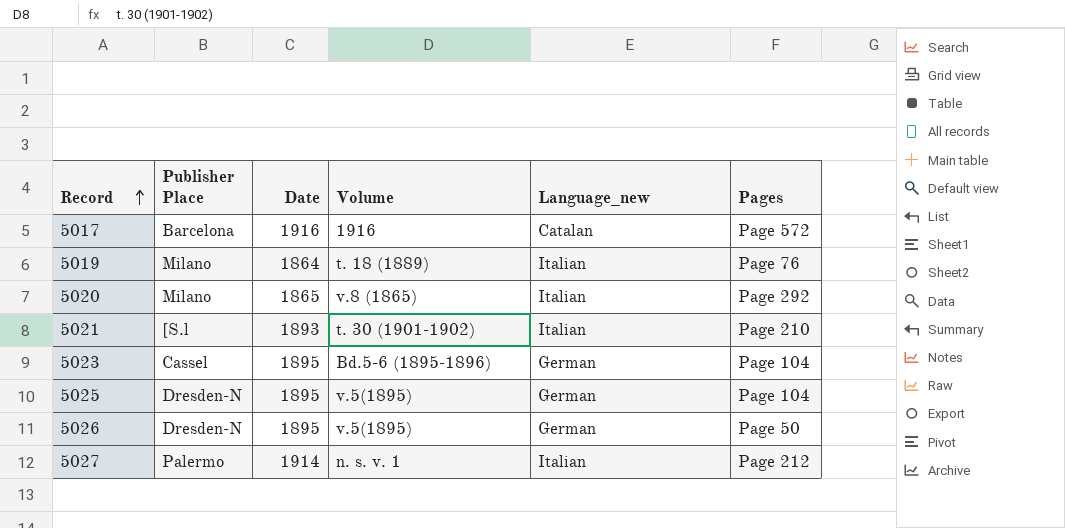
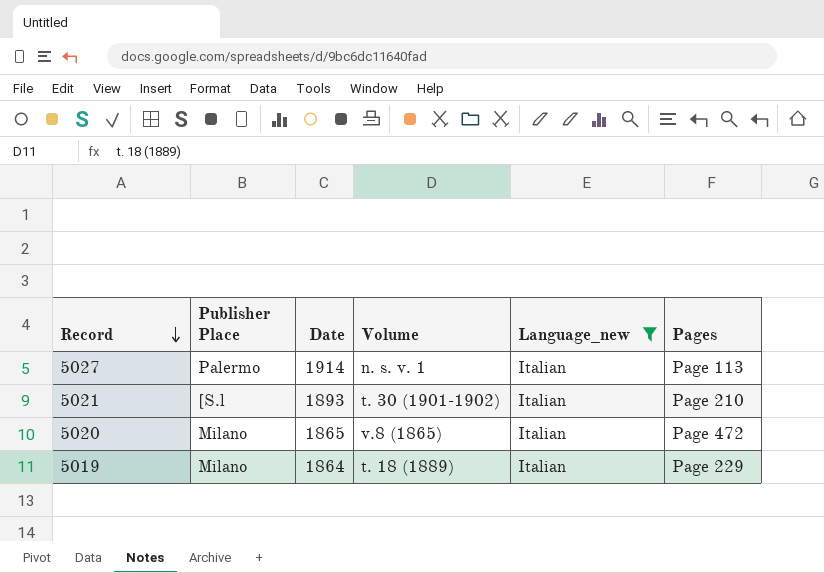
filter: none -> Language_new = Italian
row order: Record ascending -> Record descending
5027 | Pages: Page 212 -> Page 113
5020 | Pages: Page 292 -> Page 472
5019 | Pages: Page 76 -> Page 229

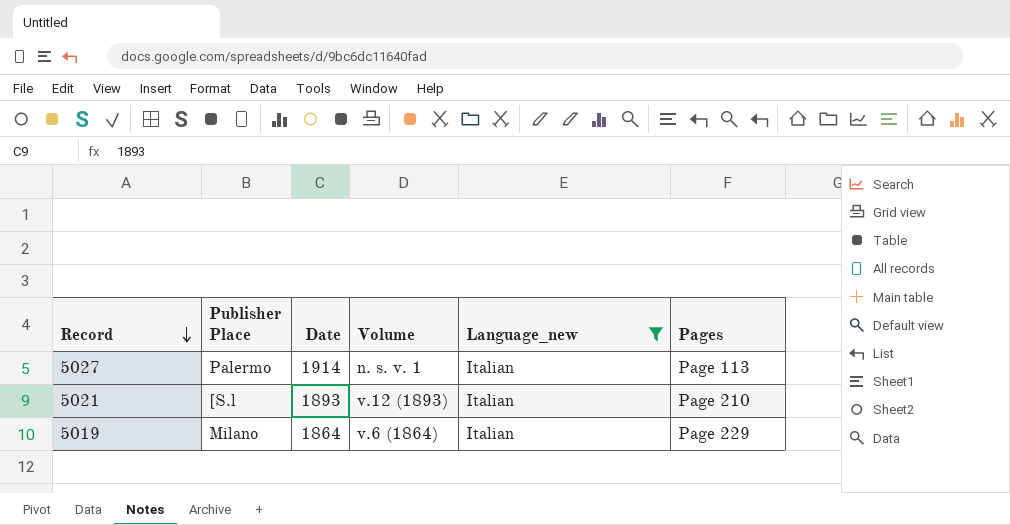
row 5020: Milano | 1865 | v.8 (1865) | Italian | Page 472 -> none
5021 | Volume: t. 30 (1901-1902) -> v.12 (1893)
5019 | Volume: t. 18 (1889) -> v.6 (1864)

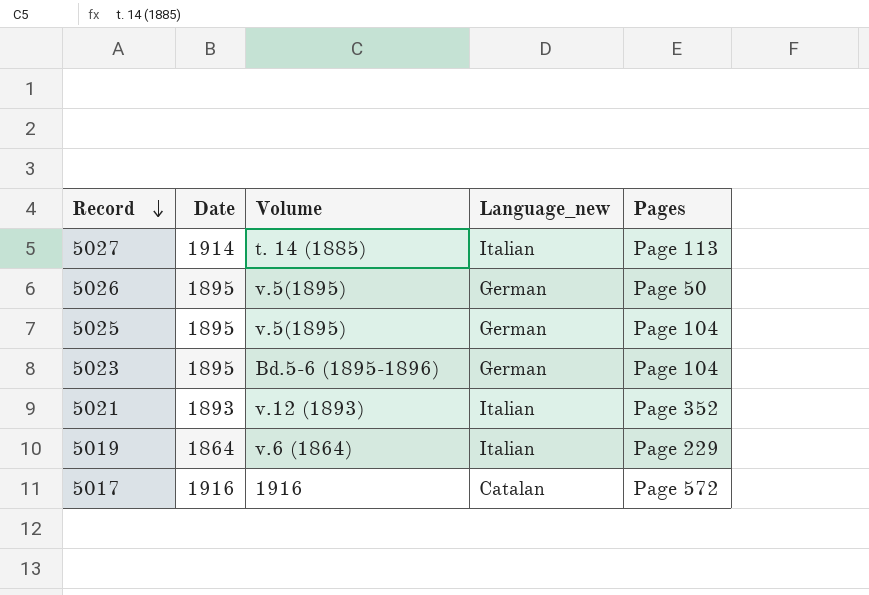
filter: Language_new = Italian -> none
column Publisher Place | position: 2 -> none
5027 | Volume: n. s. v. 1 -> t. 14 (1885)
5021 | Pages: Page 210 -> Page 352

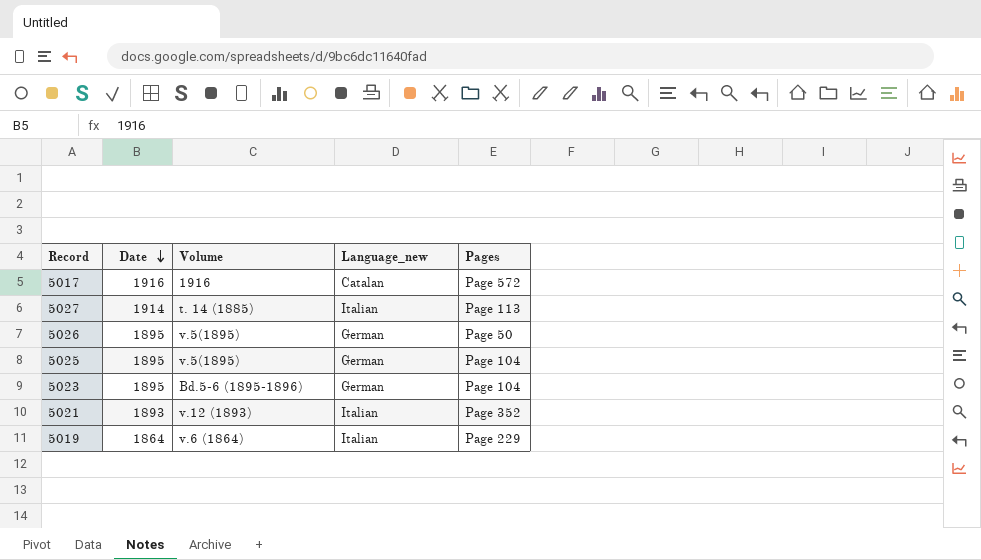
row order: Record descending -> Date descending

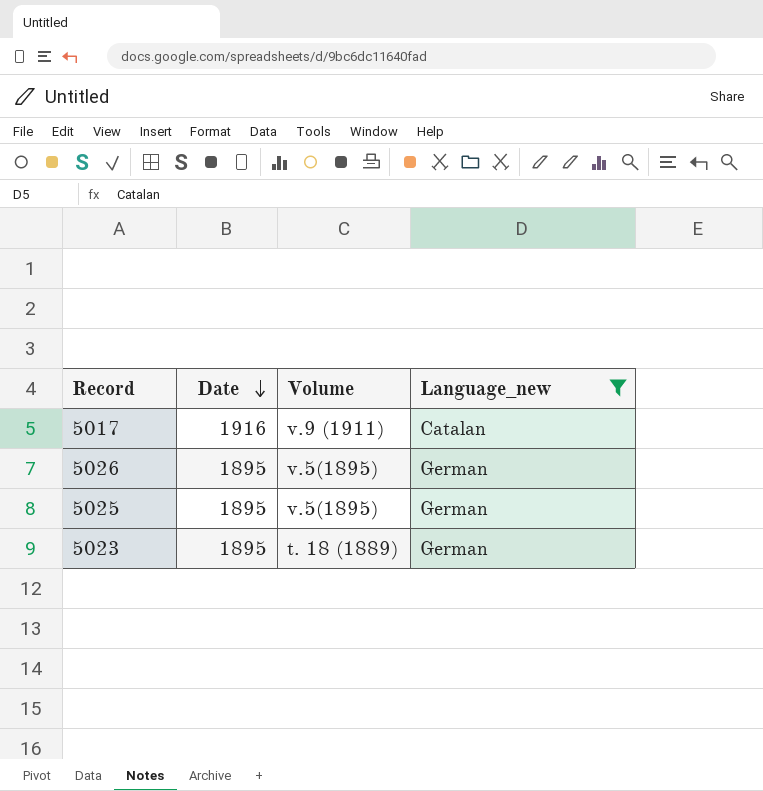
filter: none -> Language_new != Italian
column Pages | position: 5 -> none
5017 | Volume: 1916 -> v.9 (1911)
5023 | Volume: Bd.5-6 (1895-1896) -> t. 18 (1889)

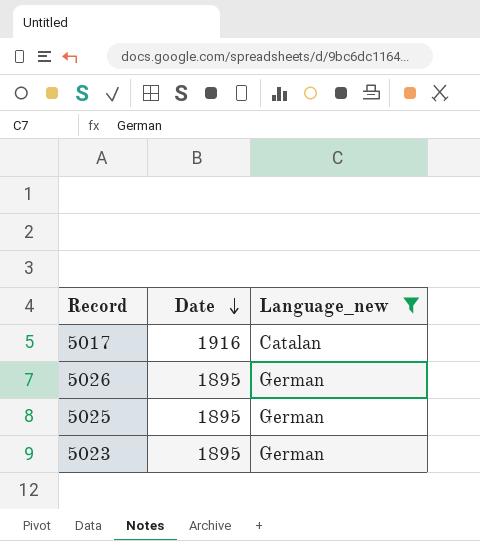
column Volume | position: 3 -> none

